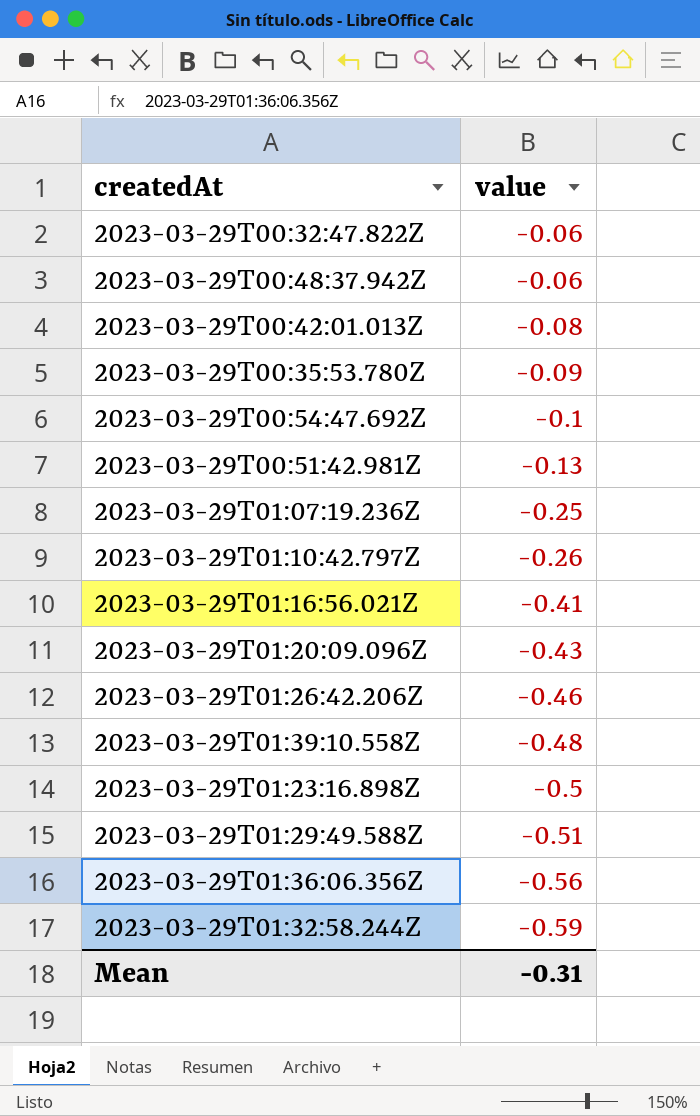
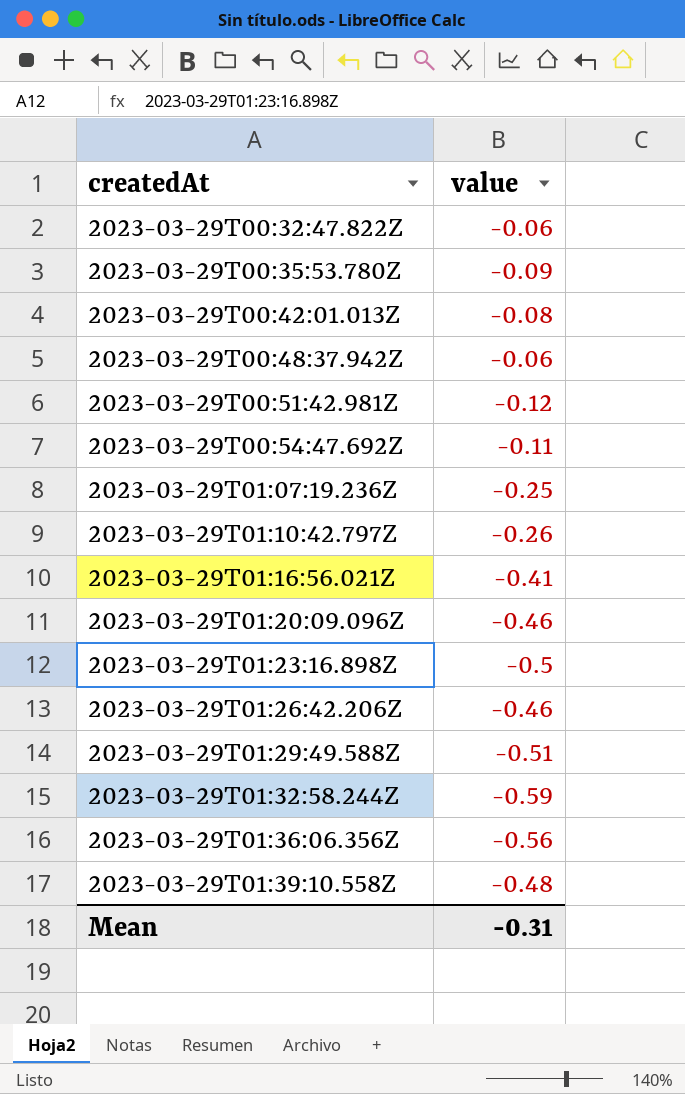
row order: value descending -> createdAt ascending
2023-03-29T00:51:42.981Z | value: -0.13 -> -0.12
2023-03-29T00:54:47.692Z | value: -0.1 -> -0.11
2023-03-29T01:20:09.096Z | value: -0.43 -> -0.46

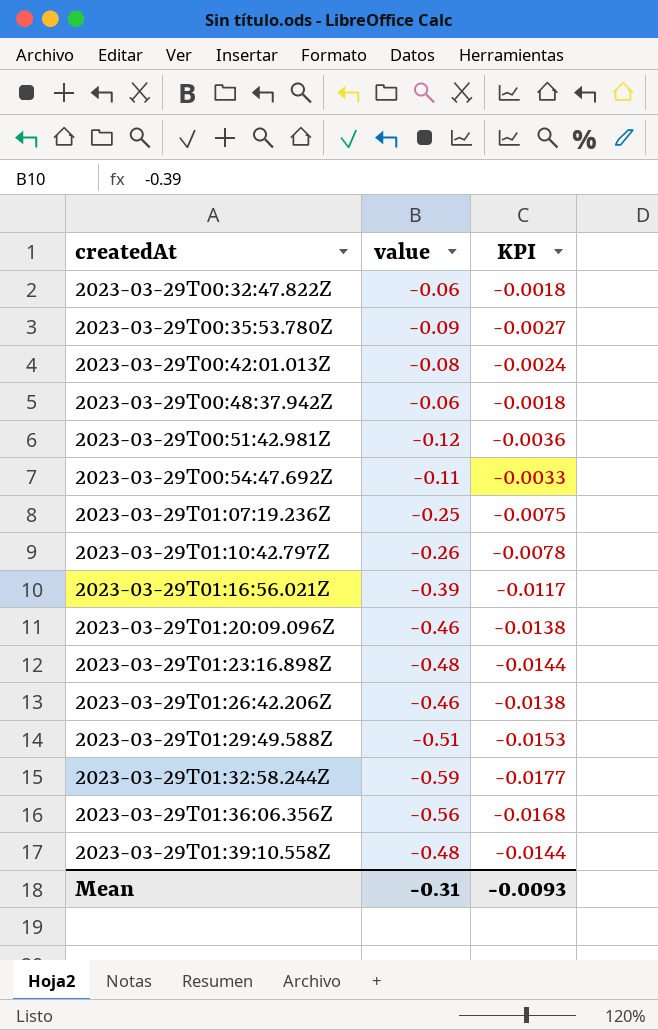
column KPI | formula: none -> [value] * 0.03
2023-03-29T01:16:56.021Z | value: -0.41 -> -0.39
2023-03-29T01:23:16.898Z | value: -0.5 -> -0.48

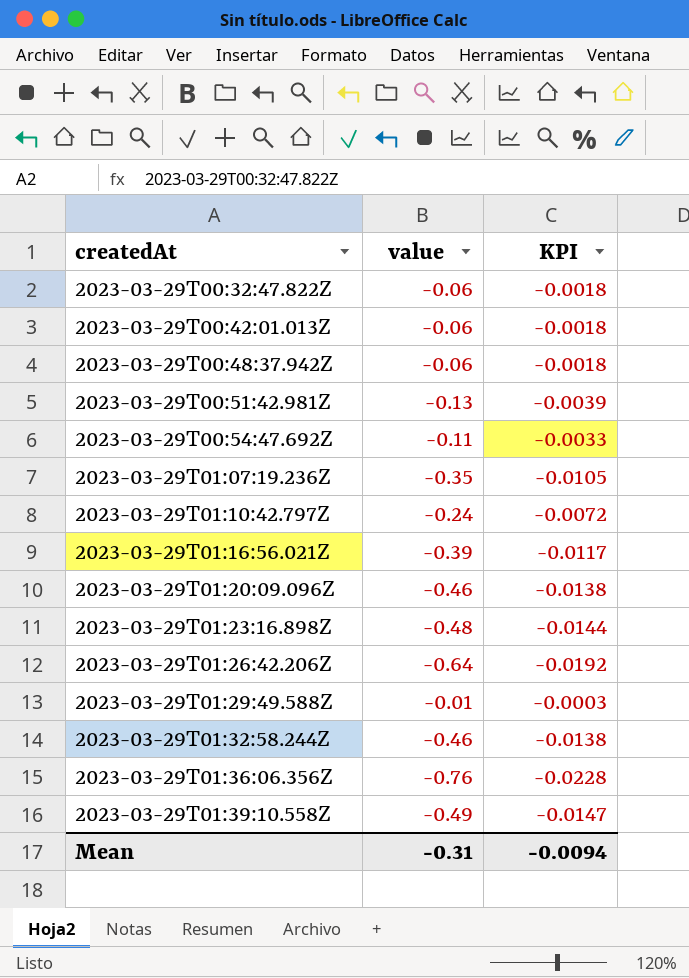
row 2023-03-29T00:35:53.780Z: -0.09 | -0.0027 -> none
2023-03-29T00:42:01.013Z | value: -0.08 -> -0.06
2023-03-29T00:42:01.013Z | KPI: -0.0024 -> -0.0018
2023-03-29T00:51:42.981Z | value: -0.12 -> -0.13
2023-03-29T00:51:42.981Z | KPI: -0.0036 -> -0.0039
2023-03-29T01:07:19.236Z | value: -0.25 -> -0.35
2023-03-29T01:07:19.236Z | KPI: -0.0075 -> -0.0105
2023-03-29T01:10:42.797Z | value: -0.26 -> -0.24
2023-03-29T01:10:42.797Z | KPI: -0.0078 -> -0.0072
2023-03-29T01:26:42.206Z | value: -0.46 -> -0.64
2023-03-29T01:26:42.206Z | KPI: -0.0138 -> -0.0192
2023-03-29T01:29:49.588Z | value: -0.51 -> -0.01
2023-03-29T01:29:49.588Z | KPI: -0.0153 -> -0.0003
2023-03-29T01:32:58.244Z | value: -0.59 -> -0.46
2023-03-29T01:32:58.244Z | KPI: -0.0177 -> -0.0138
2023-03-29T01:36:06.356Z | value: -0.56 -> -0.76
2023-03-29T01:36:06.356Z | KPI: -0.0168 -> -0.0228
2023-03-29T01:39:10.558Z | value: -0.48 -> -0.49
2023-03-29T01:39:10.558Z | KPI: -0.0144 -> -0.0147
Mean | KPI: -0.0093 -> -0.0094

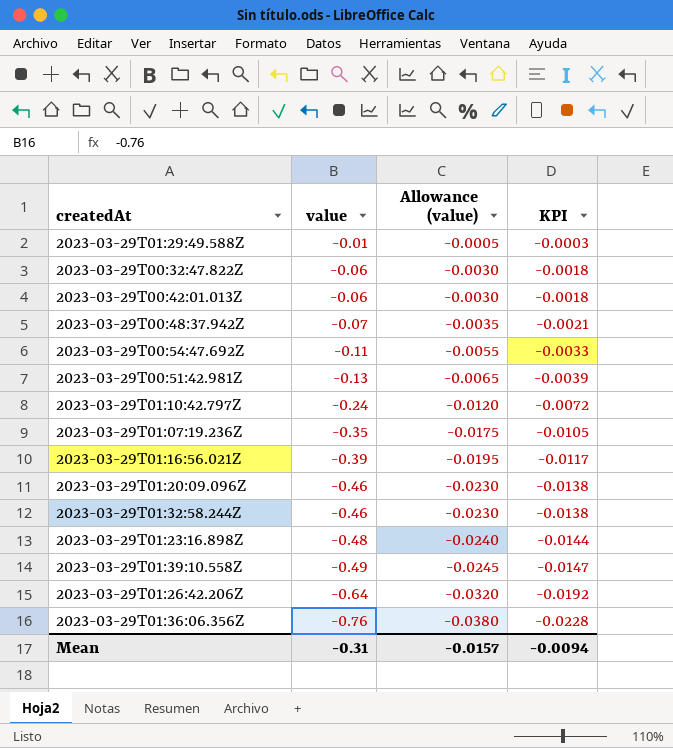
row order: createdAt ascending -> value descending
column Allowance (value) | formula: none -> [value] * 0.05
2023-03-29T00:48:37.942Z | value: -0.06 -> -0.07
2023-03-29T00:48:37.942Z | KPI: -0.0018 -> -0.0021

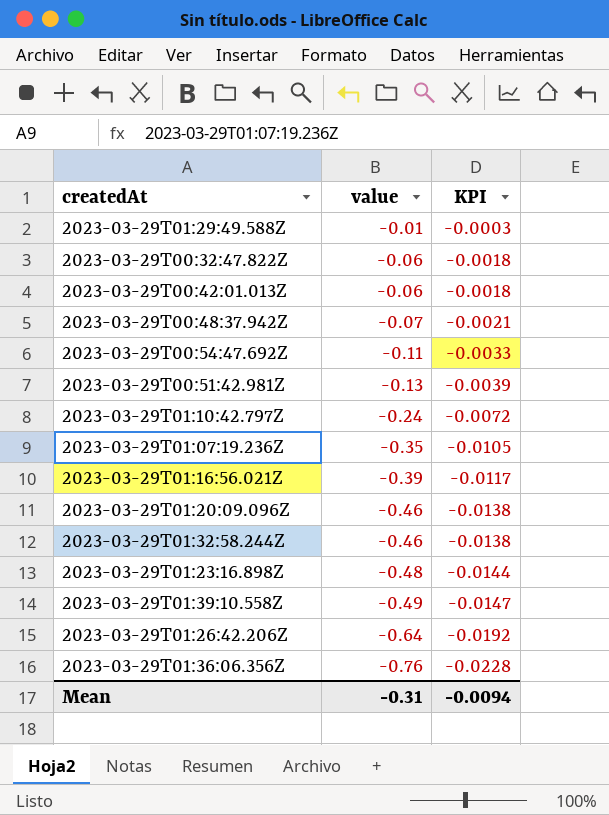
column Allowance (value) | formula: [value] * 0.05 -> none

